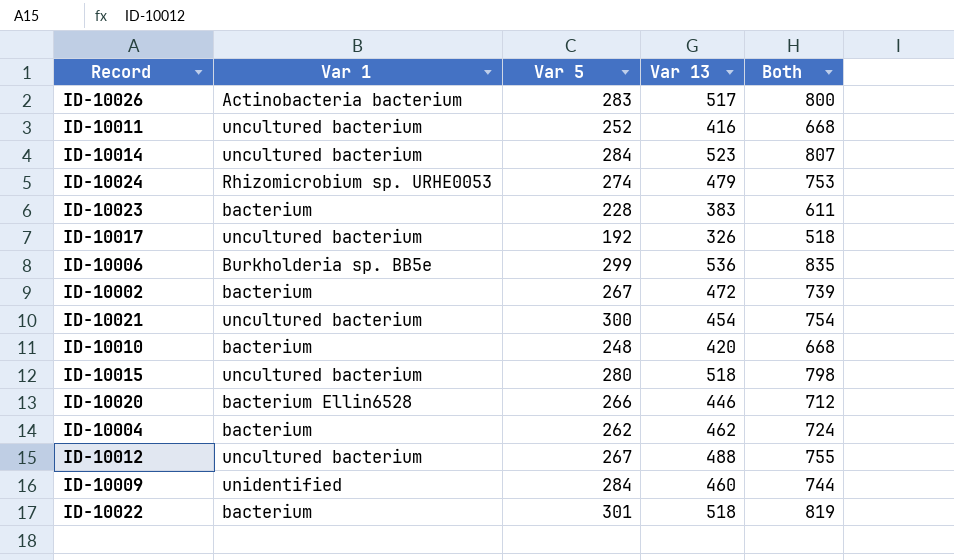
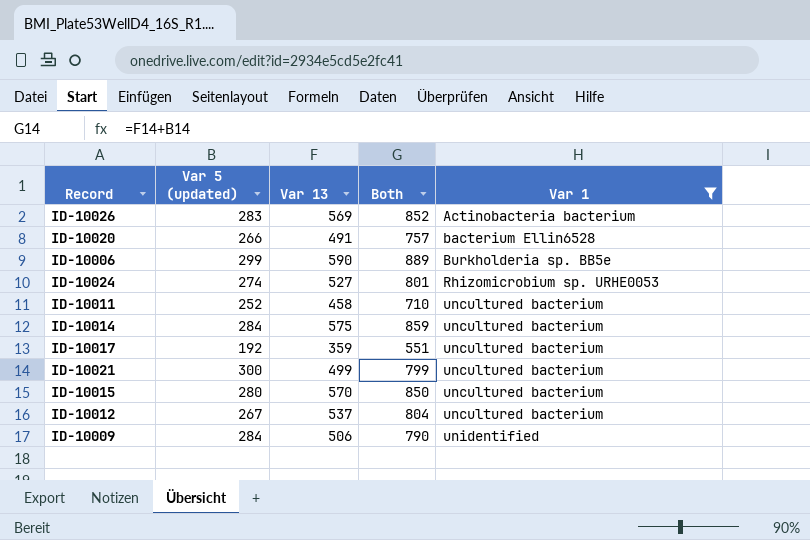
filter: none -> Var 1 != bacterium
row order: none -> Var 1 ascending
column name: Var 5 -> Var 5 (updated)
column Var 1 | position: 2 -> 5
ID-10026 | Var 13: 517 -> 569
ID-10026 | Both: 800 -> 852
ID-10020 | Var 13: 446 -> 491
ID-10020 | Both: 712 -> 757
ID-10006 | Var 13: 536 -> 590
ID-10006 | Both: 835 -> 889
ID-10024 | Var 13: 479 -> 527
ID-10024 | Both: 753 -> 801
ID-10011 | Var 13: 416 -> 458
ID-10011 | Both: 668 -> 710
ID-10014 | Var 13: 523 -> 575
ID-10014 | Both: 807 -> 859
ID-10017 | Var 13: 326 -> 359
ID-10017 | Both: 518 -> 551
ID-10021 | Var 13: 454 -> 499
ID-10021 | Both: 754 -> 799
ID-10015 | Var 13: 518 -> 570
ID-10015 | Both: 798 -> 850
ID-10012 | Var 13: 488 -> 537
ID-10012 | Both: 755 -> 804
ID-10009 | Var 13: 460 -> 506
ID-10009 | Both: 744 -> 790

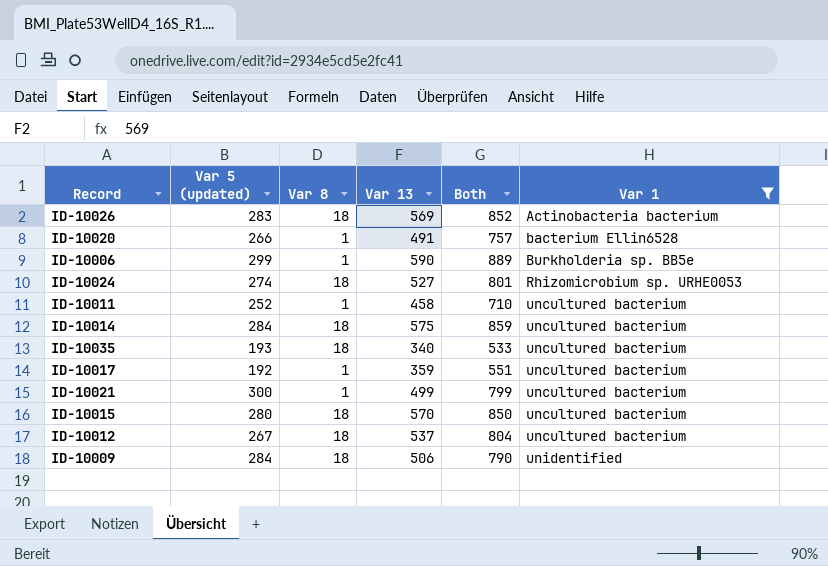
column Var 8 | position: none -> 3
row ID-10035: none -> 193 | 18 | 340 | 533 | uncultured bacterium

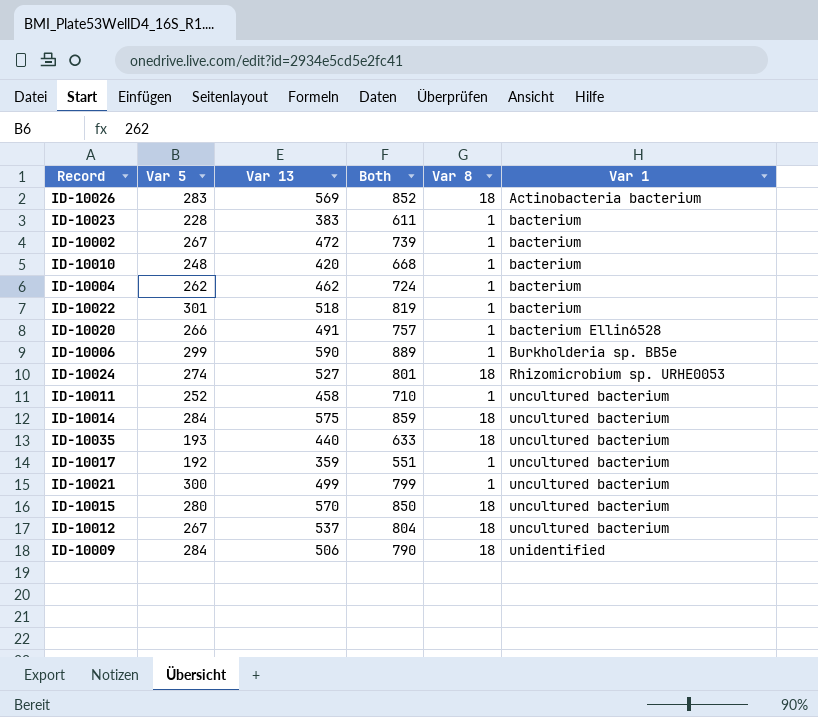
filter: Var 1 != bacterium -> none
column name: Var 5 (updated) -> Var 5
column Var 8 | position: 3 -> 5
ID-10035 | Var 13: 340 -> 440
ID-10035 | Both: 533 -> 633

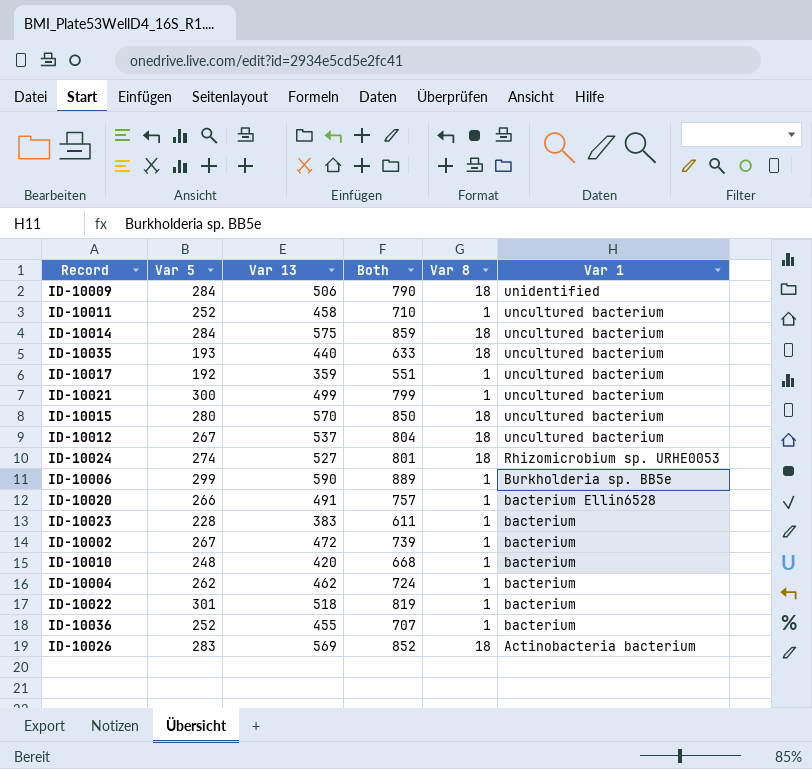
row order: Var 1 ascending -> Var 1 descending
row ID-10036: none -> 252 | 455 | 707 | 1 | bacterium

